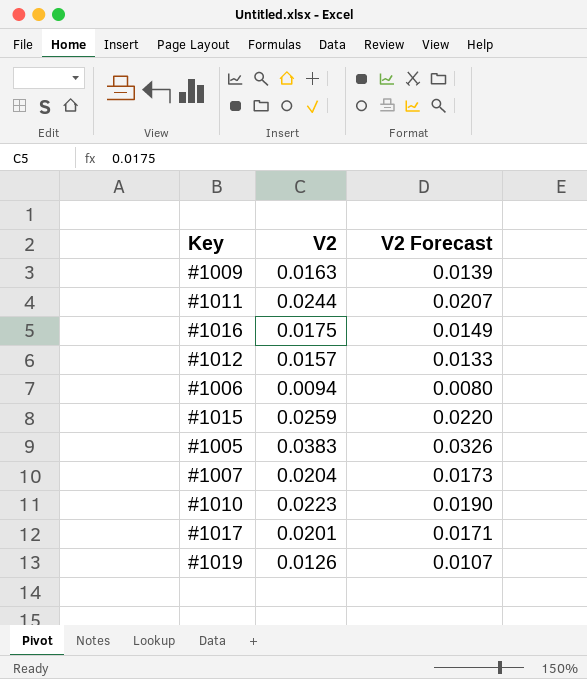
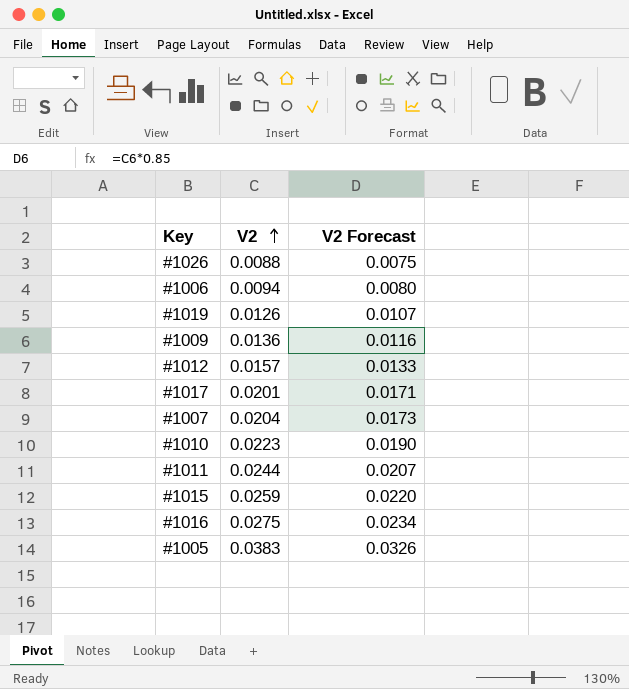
row order: none -> V2 ascending
row #1026: none -> 0.0088 | 0.0075
#1009 | V2: 0.0163 -> 0.0136
#1009 | V2 Forecast: 0.0139 -> 0.0116
#1016 | V2: 0.0175 -> 0.0275
#1016 | V2 Forecast: 0.0149 -> 0.0234

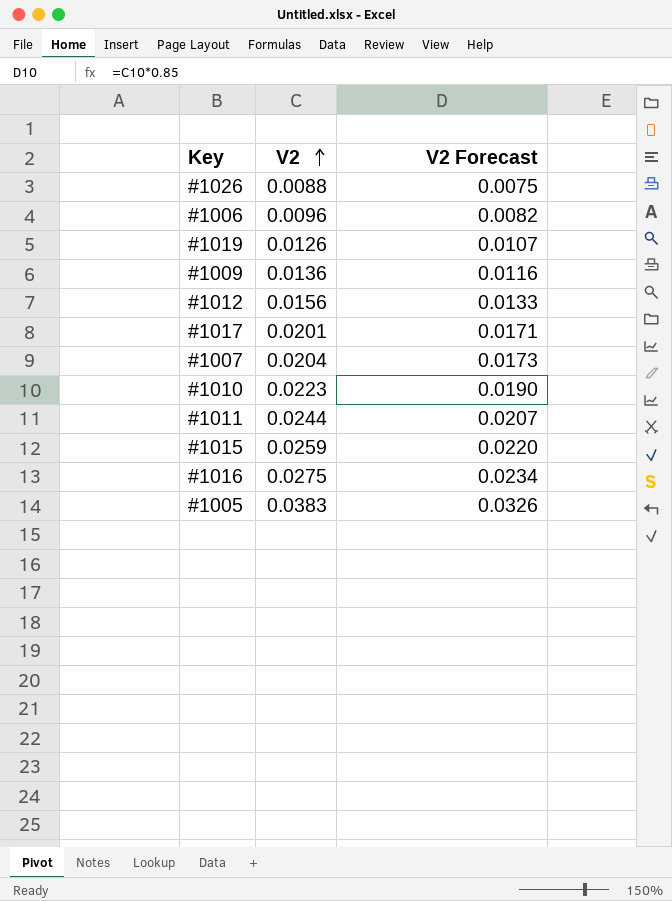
#1006 | V2: 0.0094 -> 0.0096
#1006 | V2 Forecast: 0.0080 -> 0.0082
#1012 | V2: 0.0157 -> 0.0156

